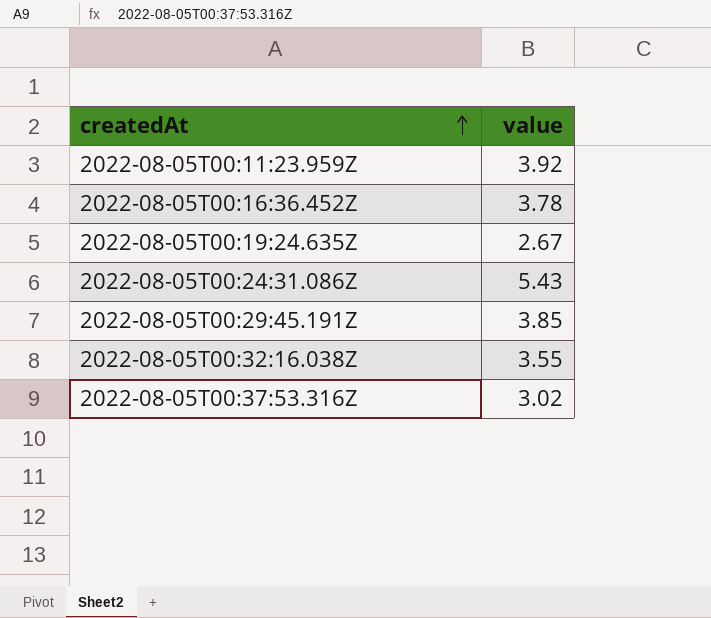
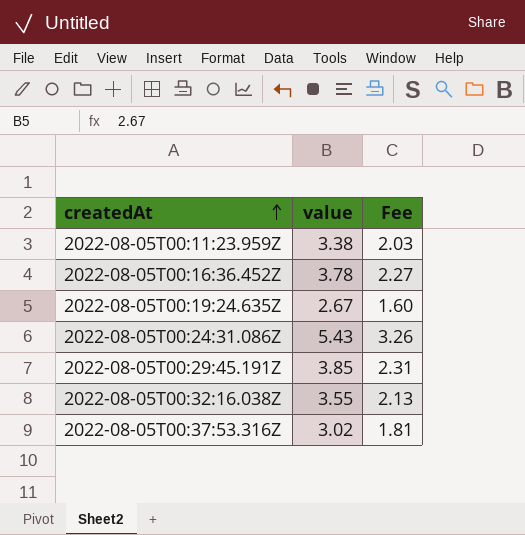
column Fee | formula: none -> [value] * 0.6
2022-08-05T00:11:23.959Z | value: 3.92 -> 3.38

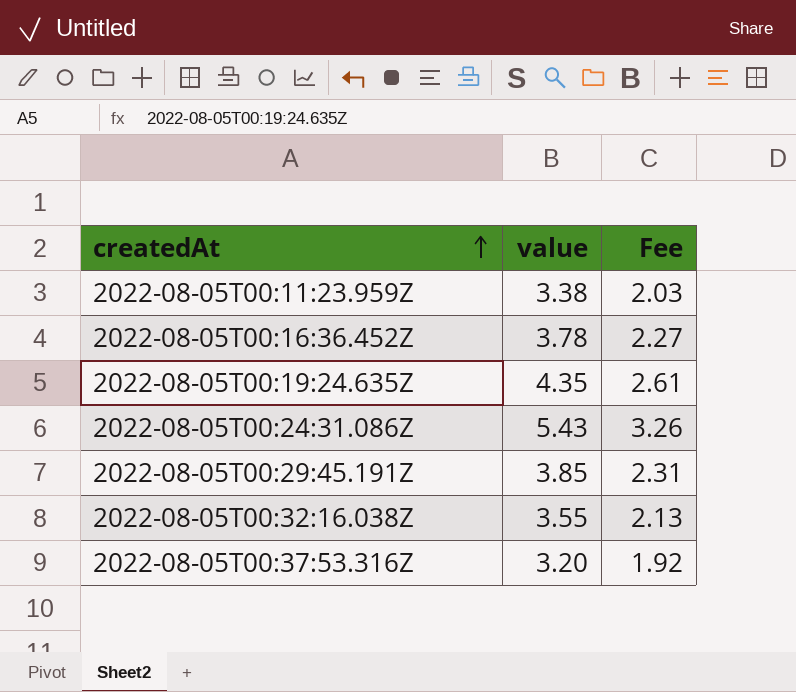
2022-08-05T00:19:24.635Z | value: 2.67 -> 4.35
2022-08-05T00:19:24.635Z | Fee: 1.60 -> 2.61
2022-08-05T00:37:53.316Z | value: 3.02 -> 3.20
2022-08-05T00:37:53.316Z | Fee: 1.81 -> 1.92

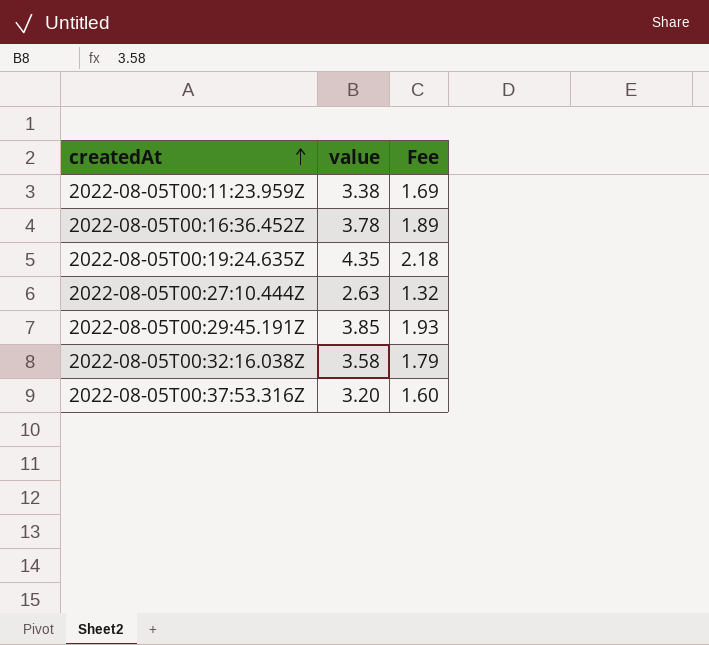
column Fee | formula: [value] * 0.6 -> [value] * 0.5
row 2022-08-05T00:24:31.086Z: 5.43 | 3.26 -> none
row 2022-08-05T00:27:10.444Z: none -> 2.63 | 1.32
2022-08-05T00:32:16.038Z | value: 3.55 -> 3.58

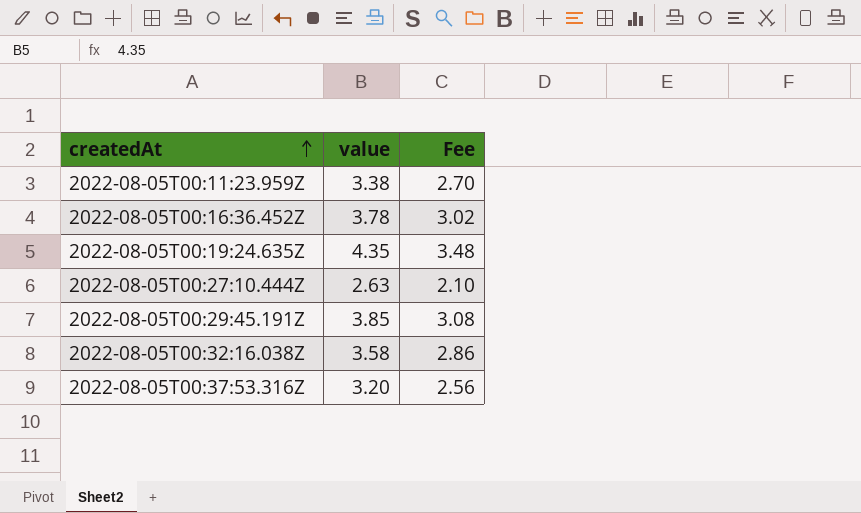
column Fee | formula: [value] * 0.5 -> [value] * 0.8

